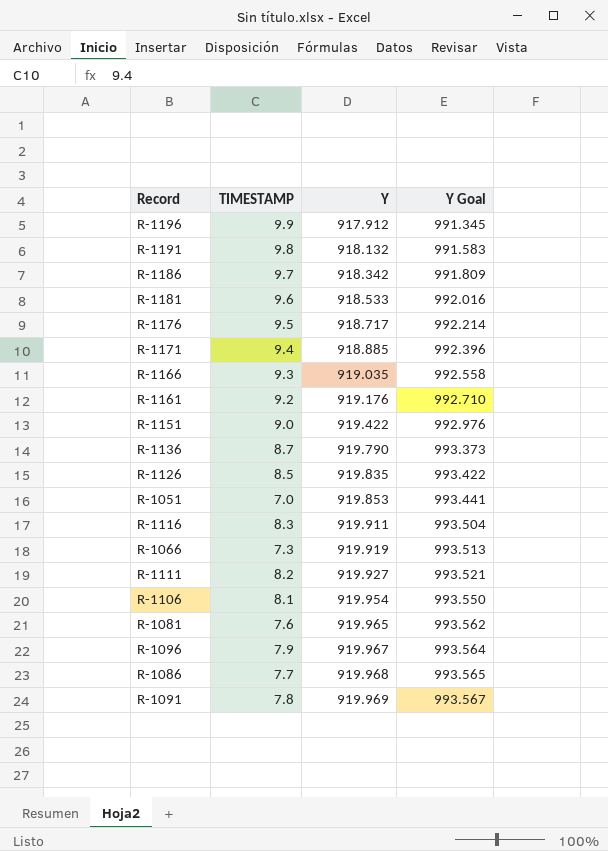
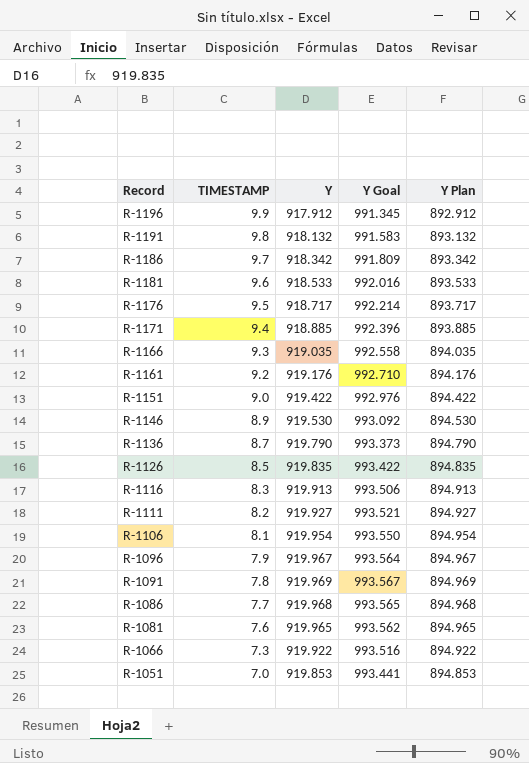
row order: Y ascending -> Record descending
column Y Plan | formula: none -> [Y] - 25
row R-1146: none -> 8.9 | 919.530 | 993.092 | 894.530
R-1116 | Y: 919.911 -> 919.913
R-1116 | Y Goal: 993.504 -> 993.506
R-1066 | Y: 919.919 -> 919.922
R-1066 | Y Goal: 993.513 -> 993.516

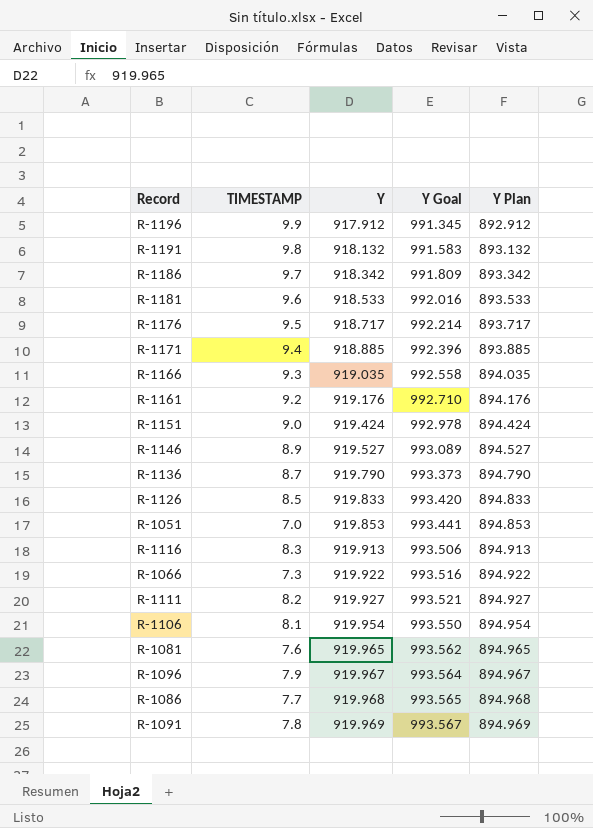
row order: Record descending -> Y ascending
R-1151 | Y: 919.422 -> 919.424
R-1151 | Y Goal: 992.976 -> 992.978
R-1151 | Y Plan: 894.422 -> 894.424
R-1146 | Y: 919.530 -> 919.527
R-1146 | Y Goal: 993.092 -> 993.089
R-1146 | Y Plan: 894.530 -> 894.527
R-1126 | Y: 919.835 -> 919.833
R-1126 | Y Goal: 993.422 -> 993.420
R-1126 | Y Plan: 894.835 -> 894.833

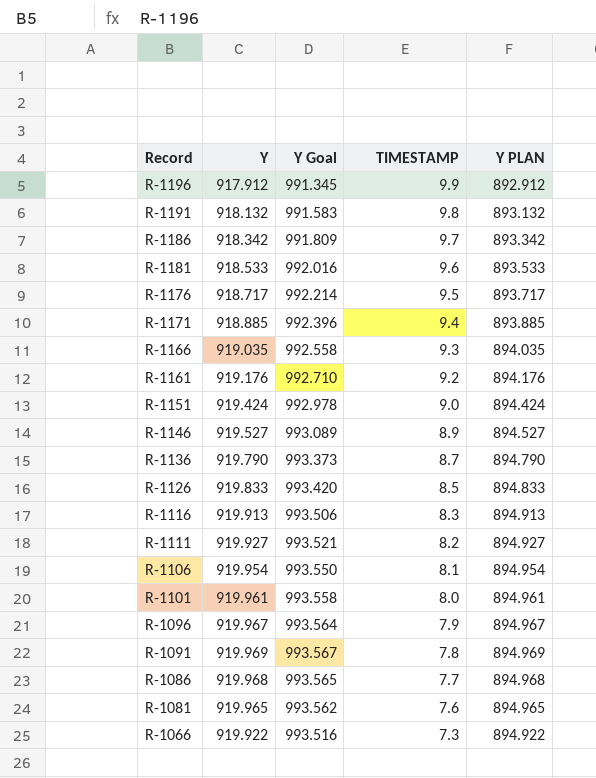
row order: Y ascending -> Record descending
column TIMESTAMP | position: 2 -> 4
column name: Y Plan -> Y PLAN
row R-1051: 7.0 | 919.853 | 993.441 | 894.853 -> none
row R-1101: none -> 919.961 | 993.558 | 8.0 | 894.961

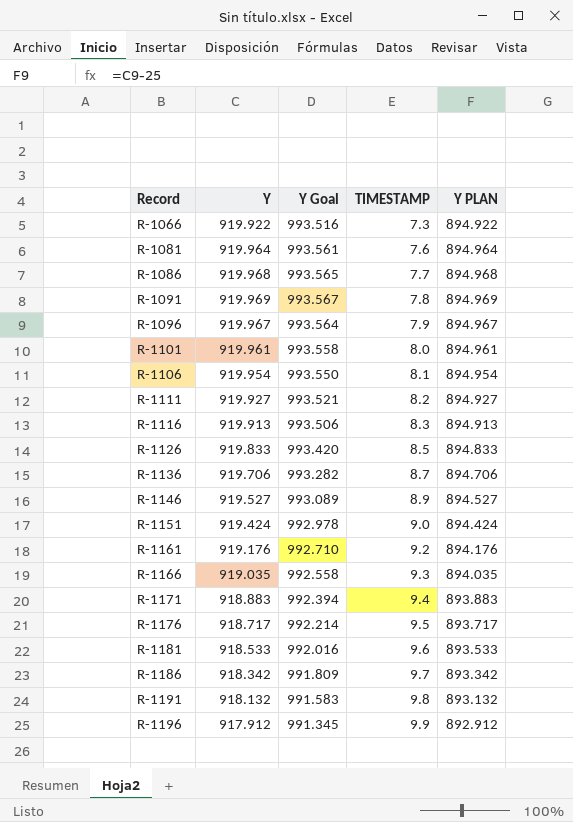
row order: Record descending -> Record ascending
R-1081 | Y: 919.965 -> 919.964
R-1081 | Y Goal: 993.562 -> 993.561
R-1081 | Y PLAN: 894.965 -> 894.964
R-1136 | Y: 919.790 -> 919.706
R-1136 | Y Goal: 993.373 -> 993.282
R-1136 | Y PLAN: 894.790 -> 894.706
R-1171 | Y: 918.885 -> 918.883
R-1171 | Y Goal: 992.396 -> 992.394
R-1171 | Y PLAN: 893.885 -> 893.883

